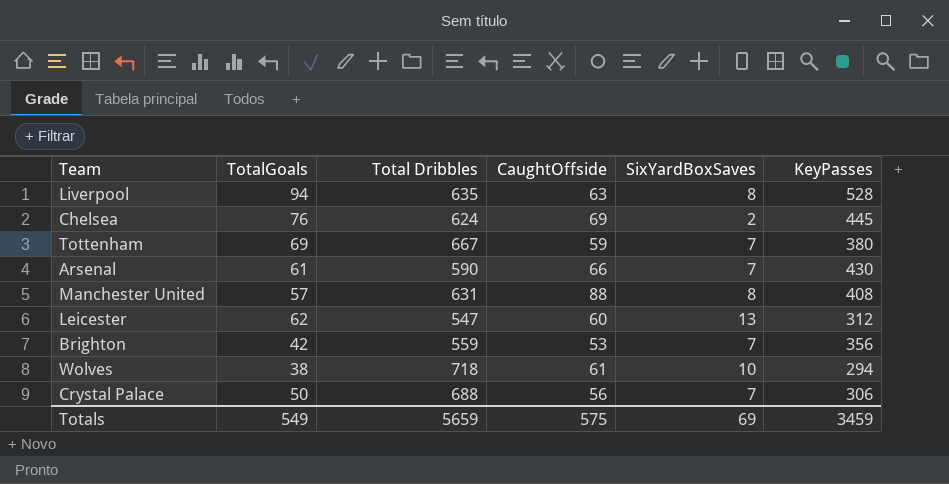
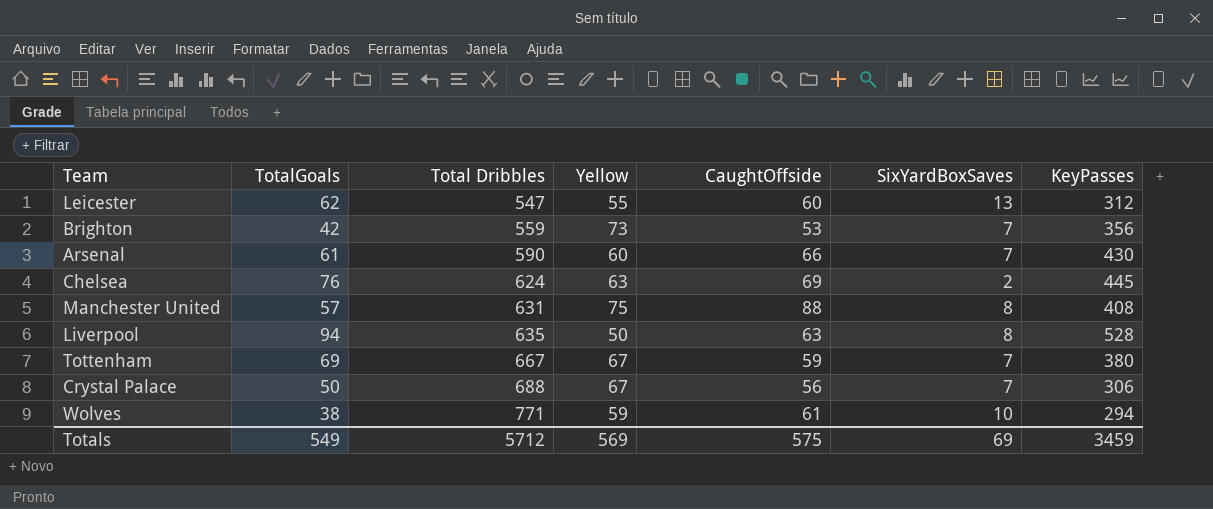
row order: none -> Total Dribbles ascending
column Yellow | position: none -> 4
Wolves | Total Dribbles: 718 -> 771
Totals | Total Dribbles: 5659 -> 5712

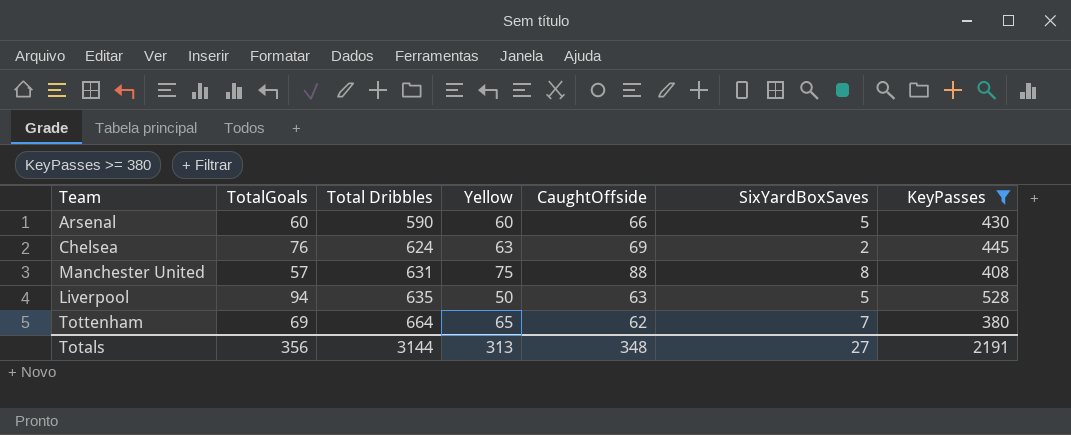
filter: none -> KeyPasses >= 380
Arsenal | TotalGoals: 61 -> 60
Arsenal | SixYardBoxSaves: 7 -> 5
Liverpool | SixYardBoxSaves: 8 -> 5
Tottenham | Total Dribbles: 667 -> 664
Tottenham | Yellow: 67 -> 65
Tottenham | CaughtOffside: 59 -> 62
Totals | TotalGoals: 549 -> 356
Totals | Total Dribbles: 5712 -> 3144
Totals | Yellow: 569 -> 313
Totals | CaughtOffside: 575 -> 348
Totals | SixYardBoxSaves: 69 -> 27
Totals | KeyPasses: 3459 -> 2191

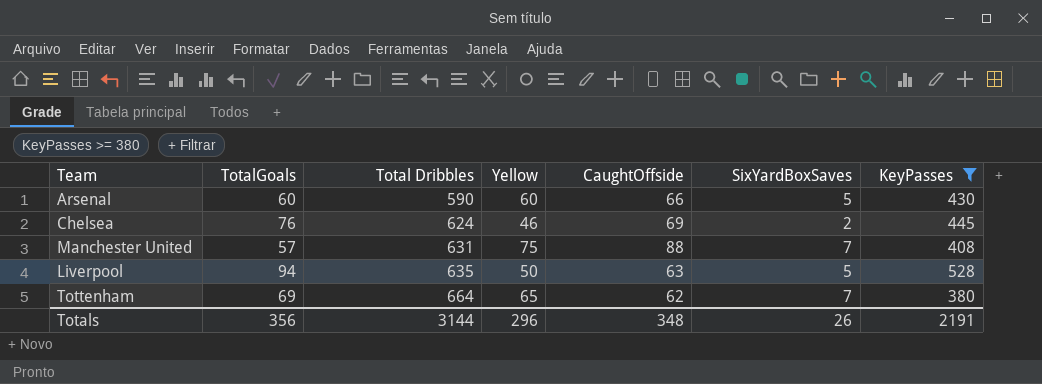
Chelsea | Yellow: 63 -> 46
Manchester United | SixYardBoxSaves: 8 -> 7
Totals | Yellow: 313 -> 296
Totals | SixYardBoxSaves: 27 -> 26

